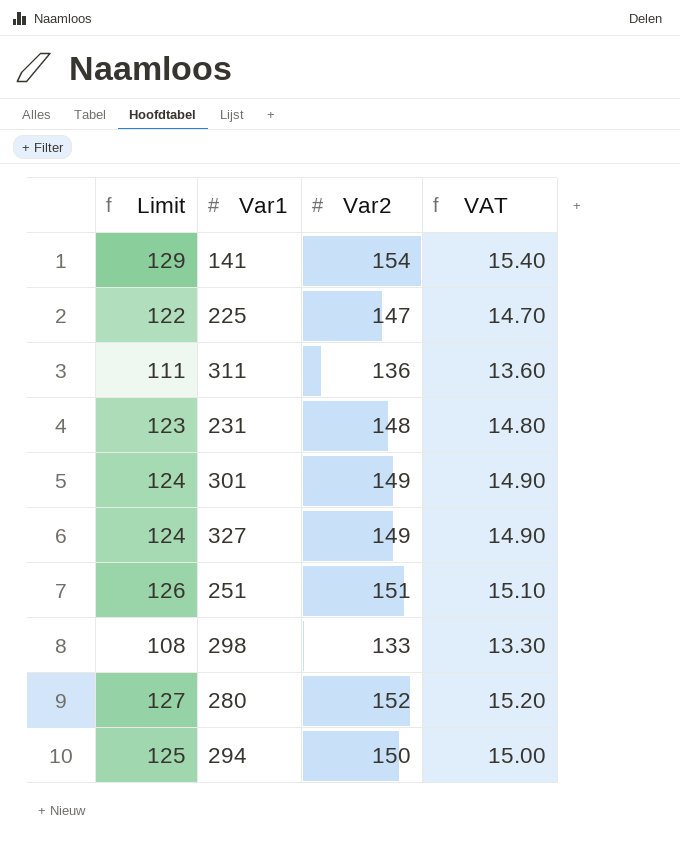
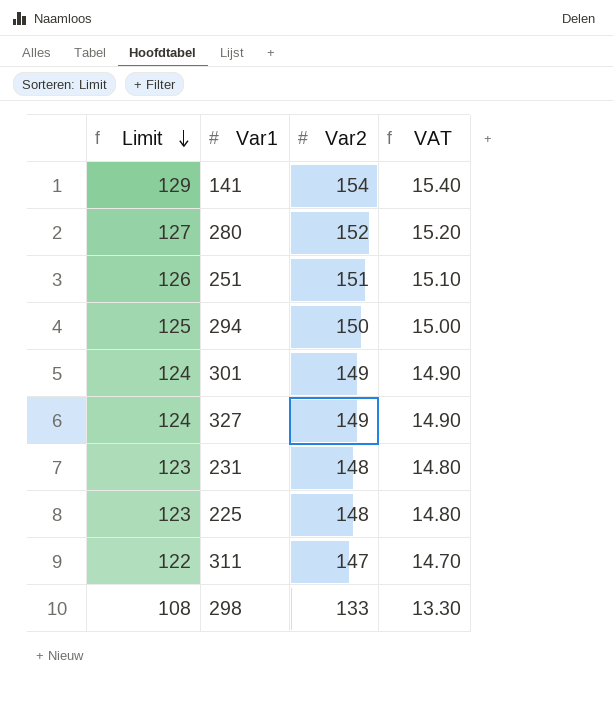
row order: none -> Limit descending
225 | Limit: 122 -> 123
225 | Var2: 147 -> 148
225 | VAT: 14.70 -> 14.80
311 | Limit: 111 -> 122
311 | Var2: 136 -> 147
311 | VAT: 13.60 -> 14.70

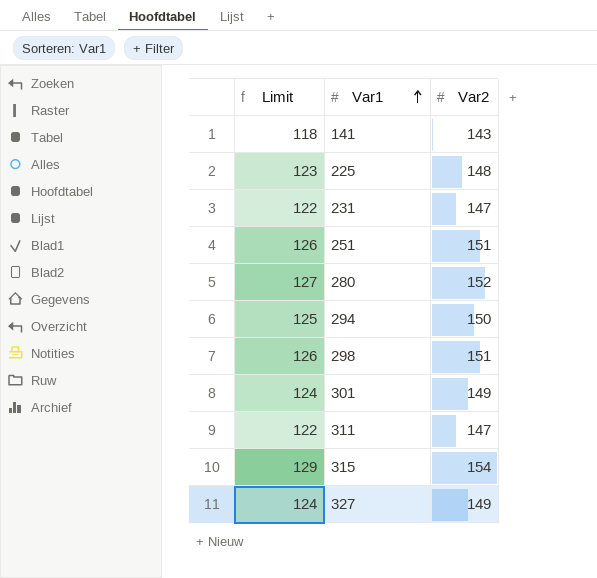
row order: Limit descending -> Var1 ascending
column VAT | formula: [Var2] * 0.1 -> none
141 | Limit: 129 -> 118
141 | Var2: 154 -> 143
231 | Limit: 123 -> 122
231 | Var2: 148 -> 147
298 | Limit: 108 -> 126
298 | Var2: 133 -> 151
row 315: none -> 129 | 154

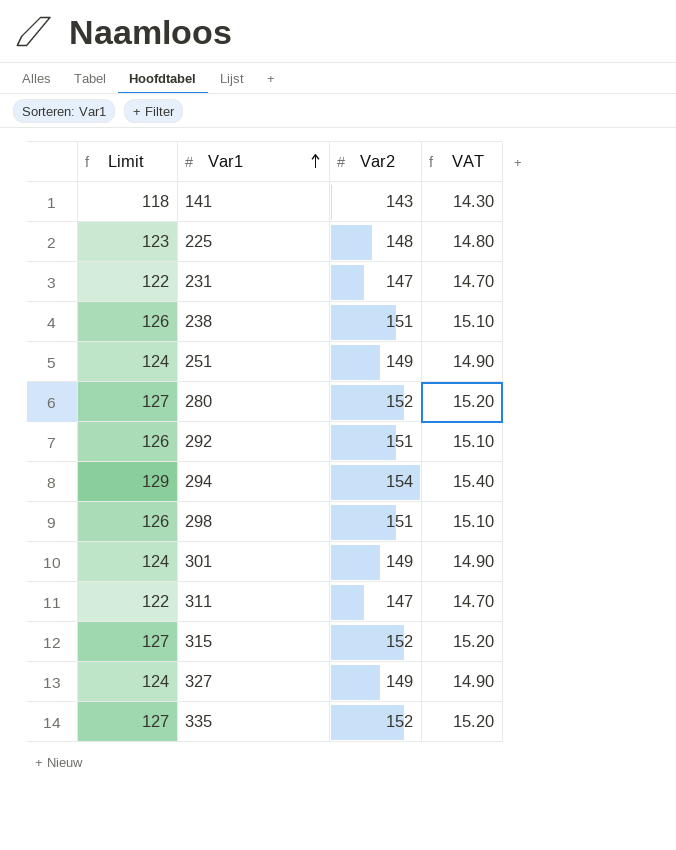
column VAT | formula: none -> [Var2] * 0.1
row 238: none -> 126 | 151 | 15.10
251 | Limit: 126 -> 124
251 | Var2: 151 -> 149
row 292: none -> 126 | 151 | 15.10
294 | Limit: 125 -> 129
294 | Var2: 150 -> 154
315 | Limit: 129 -> 127
315 | Var2: 154 -> 152
row 335: none -> 127 | 152 | 15.20

